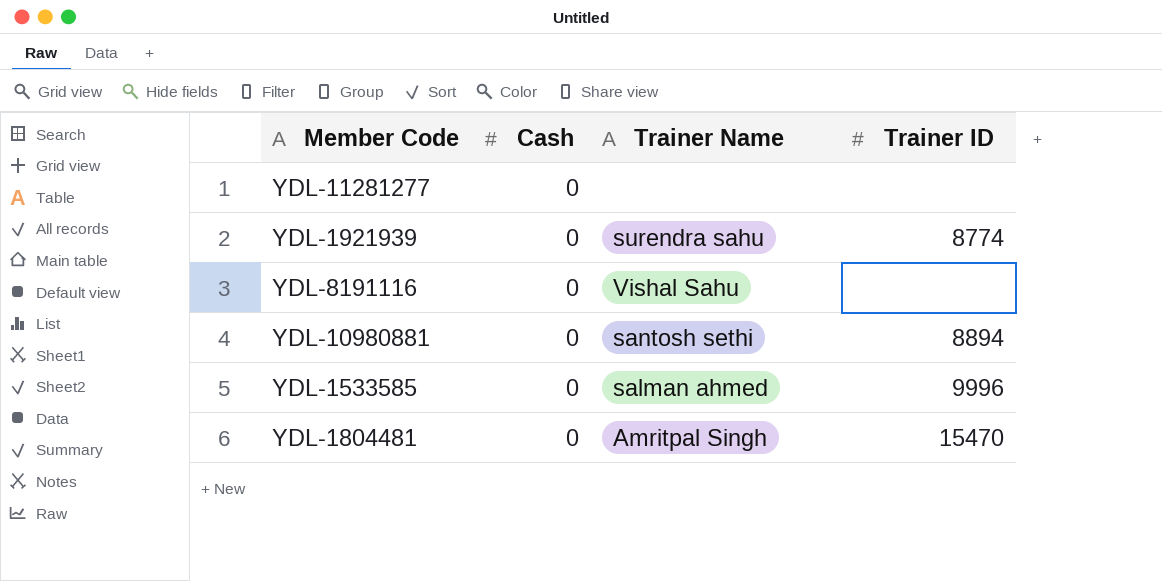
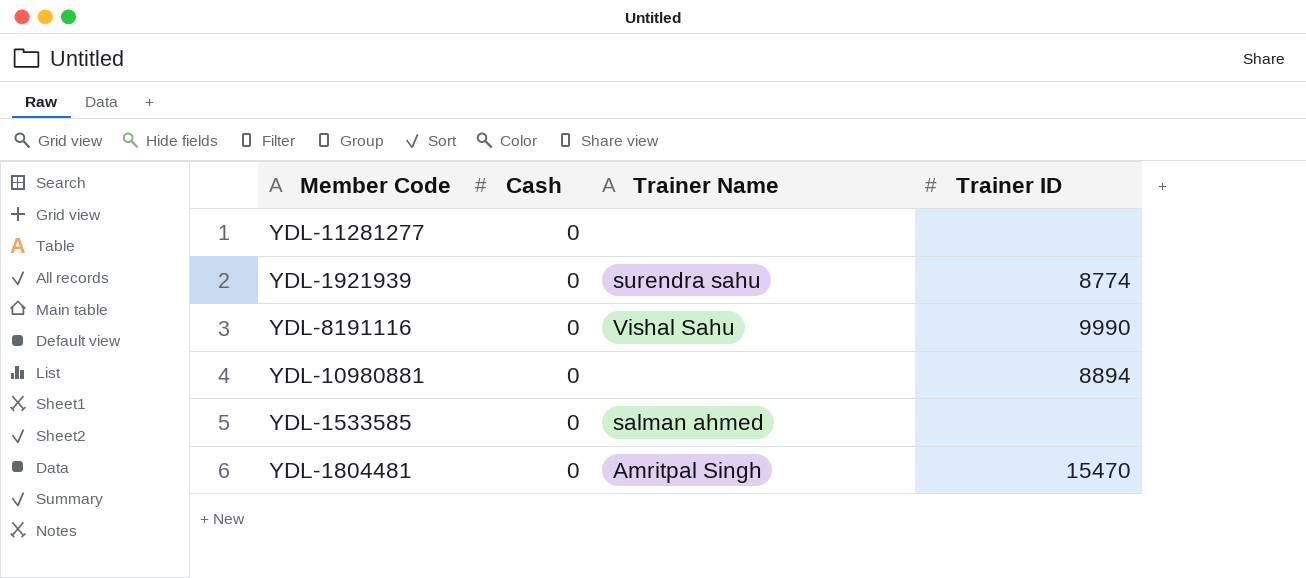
YDL-8191116 | Trainer ID: none -> 9990
YDL-10980881 | Trainer Name: santosh sethi -> none
YDL-1533585 | Trainer ID: 9996 -> none

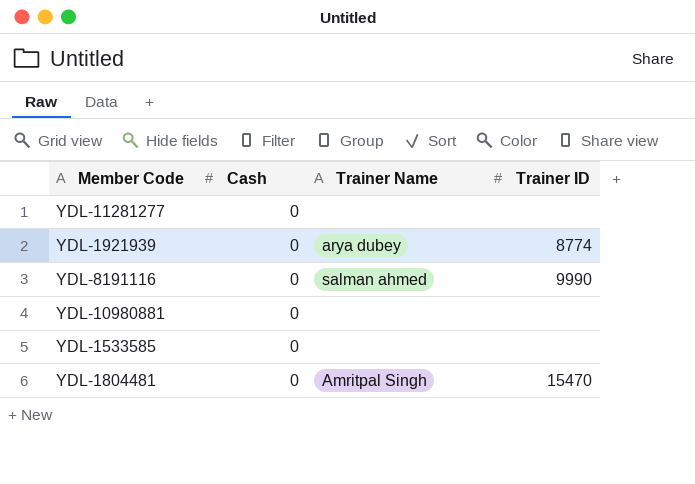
YDL-1921939 | Trainer Name: surendra sahu -> arya dubey
YDL-8191116 | Trainer Name: Vishal Sahu -> salman ahmed
YDL-10980881 | Trainer ID: 8894 -> none
YDL-1533585 | Trainer Name: salman ahmed -> none

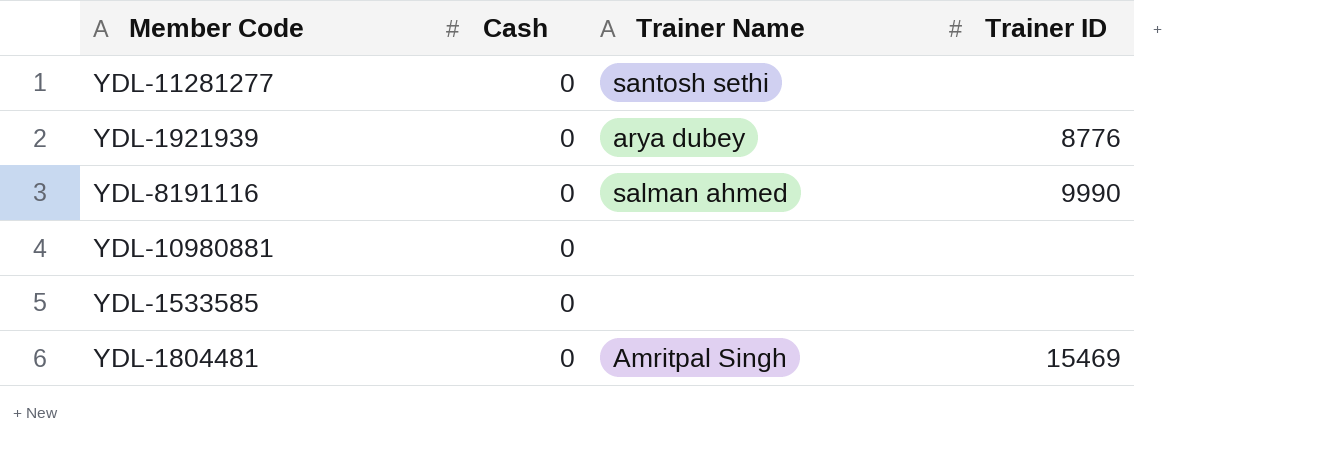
YDL-11281277 | Trainer Name: none -> santosh sethi
YDL-1921939 | Trainer ID: 8774 -> 8776
YDL-1804481 | Trainer ID: 15470 -> 15469

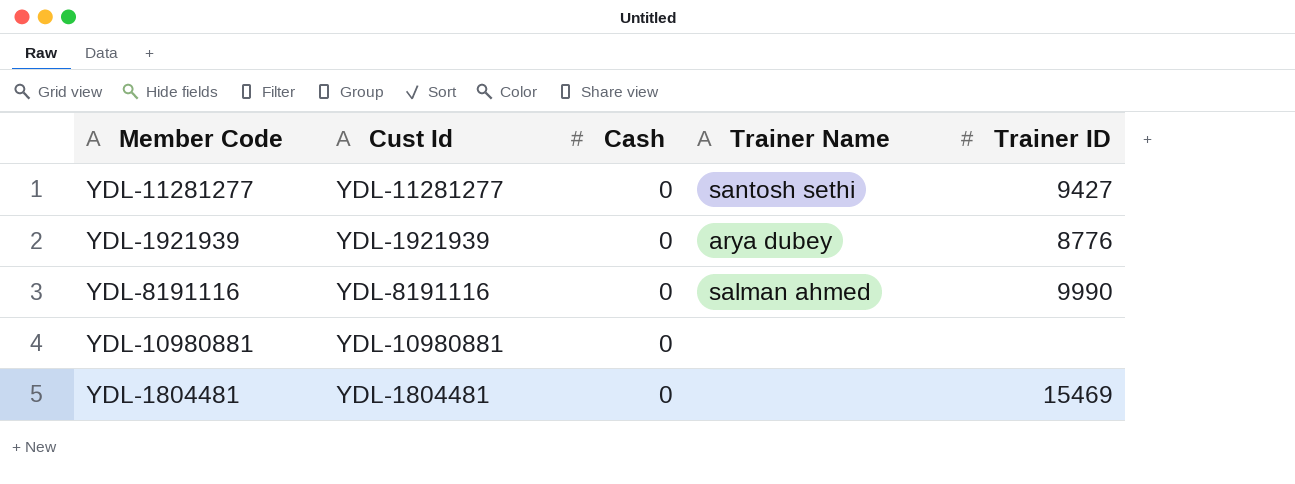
column Cust Id | position: none -> 2
row YDL-1533585: 0 | none | none -> none
YDL-11281277 | Trainer ID: none -> 9427
YDL-1804481 | Trainer Name: Amritpal Singh -> none

